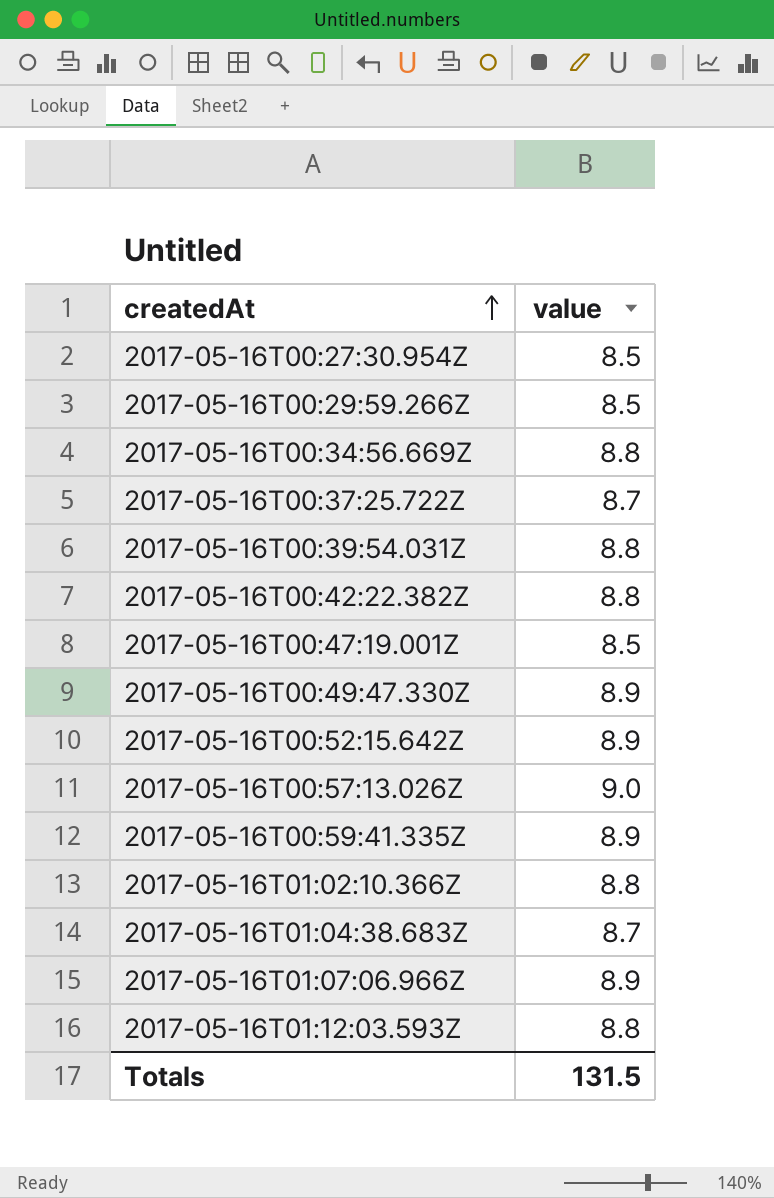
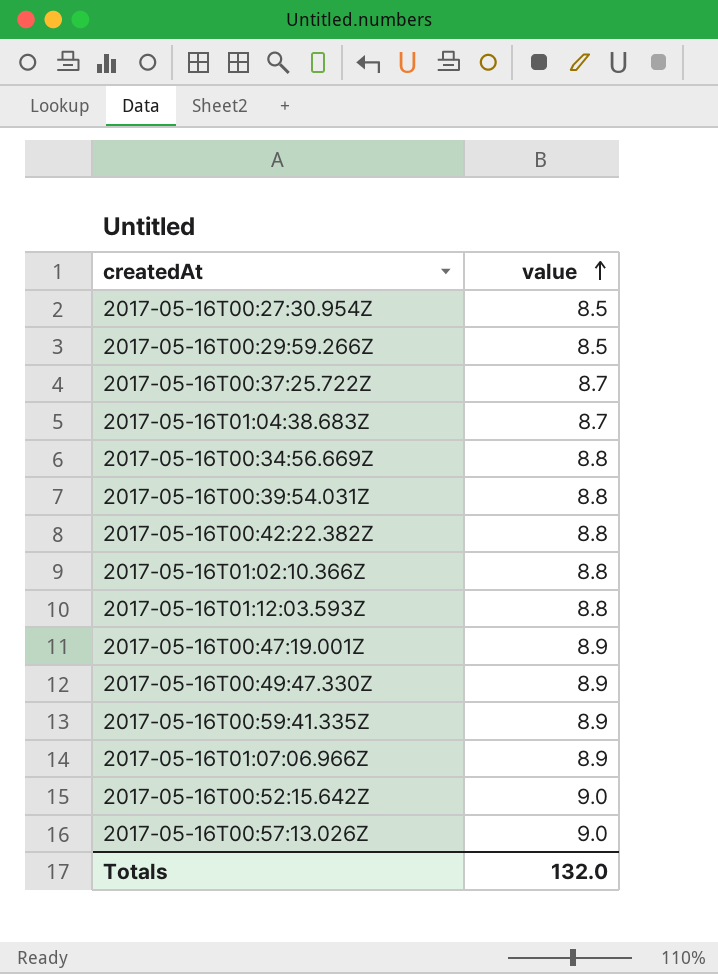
row order: createdAt ascending -> value ascending
2017-05-16T00:47:19.001Z | value: 8.5 -> 8.9
2017-05-16T00:52:15.642Z | value: 8.9 -> 9.0
Totals | value: 131.5 -> 132.0

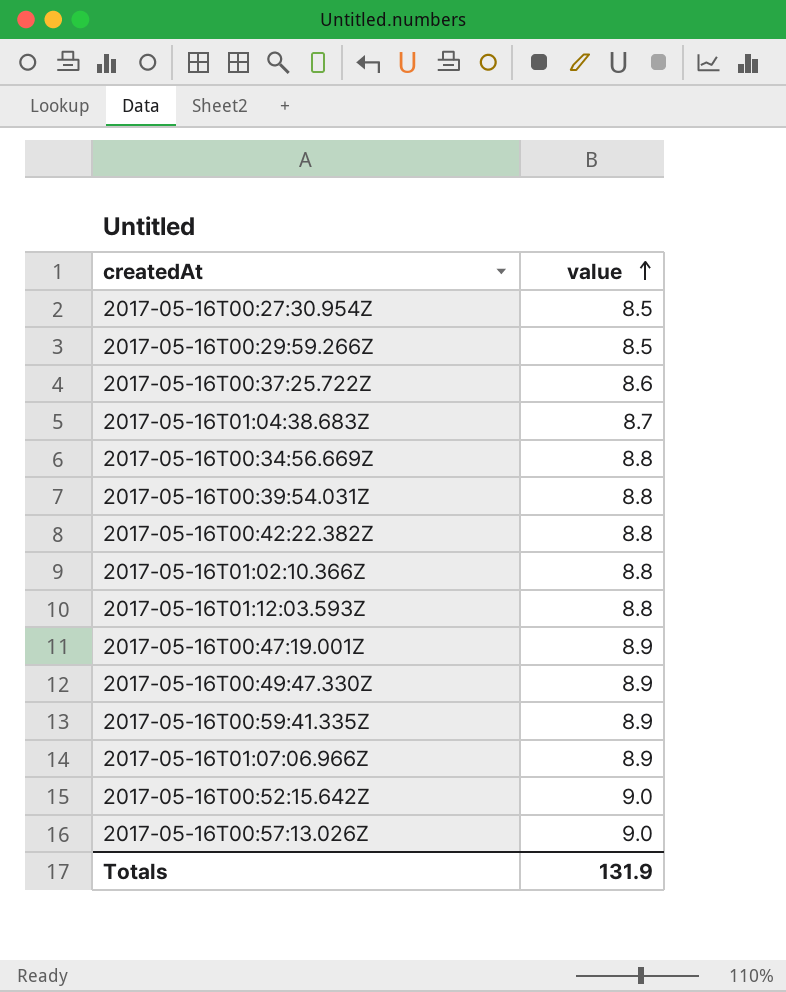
2017-05-16T00:37:25.722Z | value: 8.7 -> 8.6
Totals | value: 132.0 -> 131.9

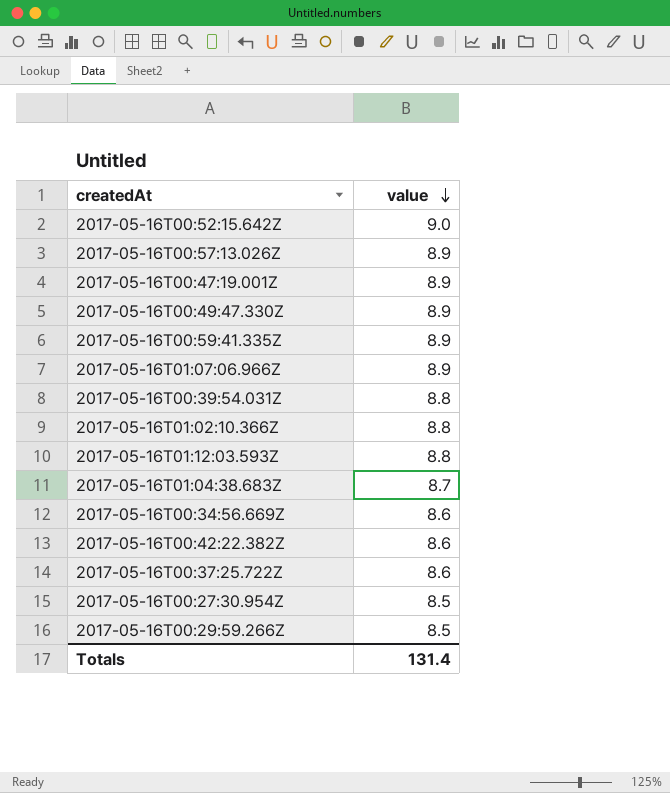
row order: value ascending -> value descending
2017-05-16T00:57:13.026Z | value: 9.0 -> 8.9
2017-05-16T00:34:56.669Z | value: 8.8 -> 8.6
2017-05-16T00:42:22.382Z | value: 8.8 -> 8.6
Totals | value: 131.9 -> 131.4

